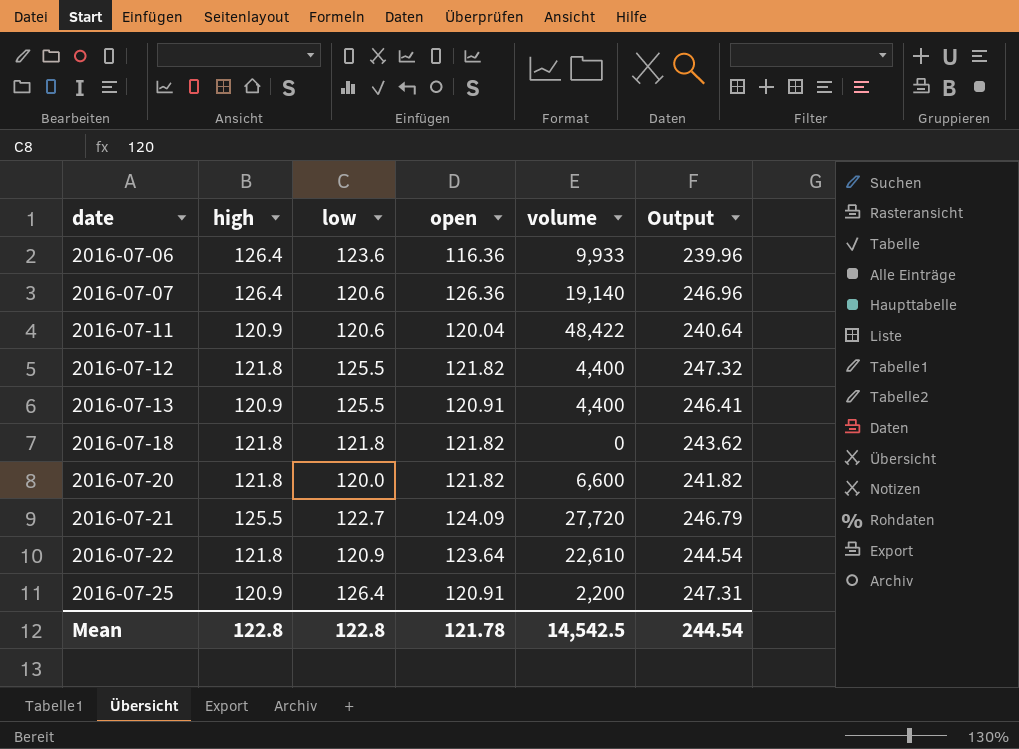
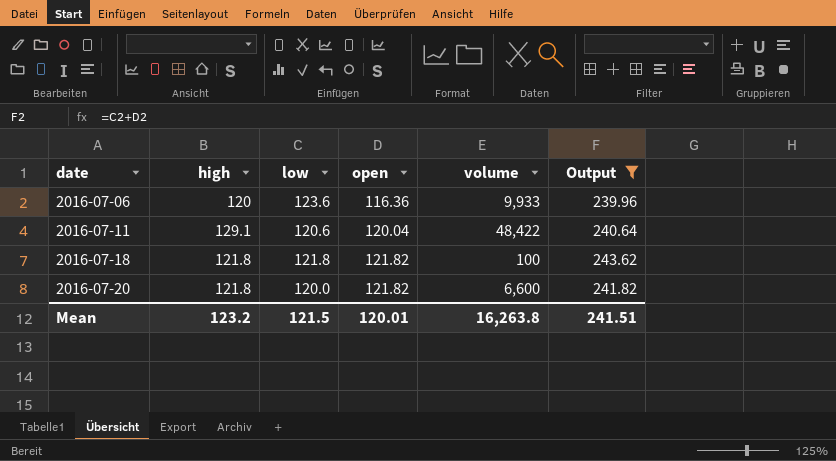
filter: none -> Output <= 243.62
2016-07-06 | high: 126.4 -> 120
2016-07-11 | high: 120.9 -> 129.1
2016-07-18 | volume: 0 -> 100
Mean | high: 122.8 -> 123.2
Mean | low: 122.8 -> 121.5
Mean | open: 121.78 -> 120.01
Mean | volume: 14,542.5 -> 16,263.8
Mean | Output: 244.54 -> 241.51

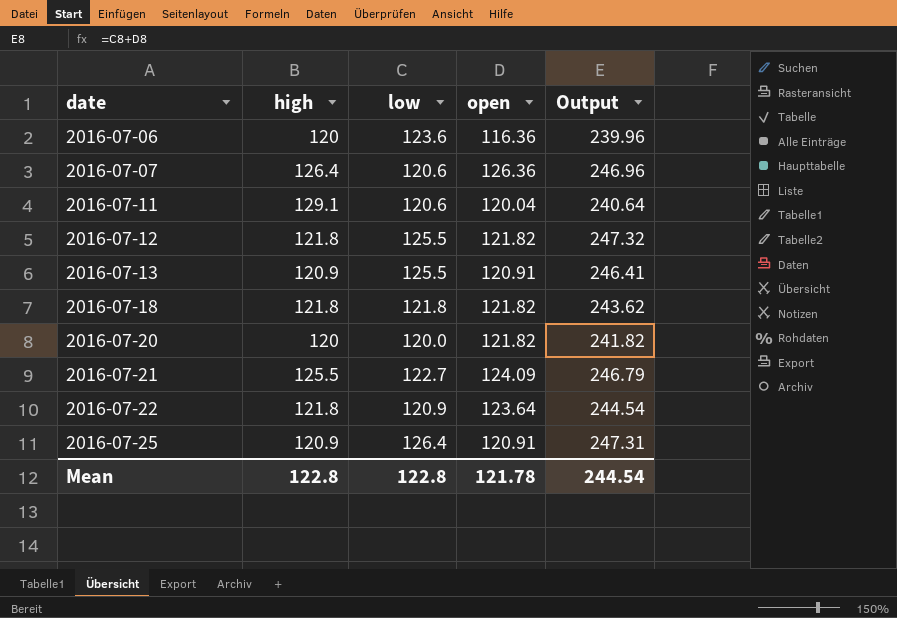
filter: Output <= 243.62 -> none
column volume | position: 5 -> none
2016-07-20 | high: 121.8 -> 120
Mean | high: 123.2 -> 122.8
Mean | low: 121.5 -> 122.8
Mean | open: 120.01 -> 121.78
Mean | Output: 241.51 -> 244.54

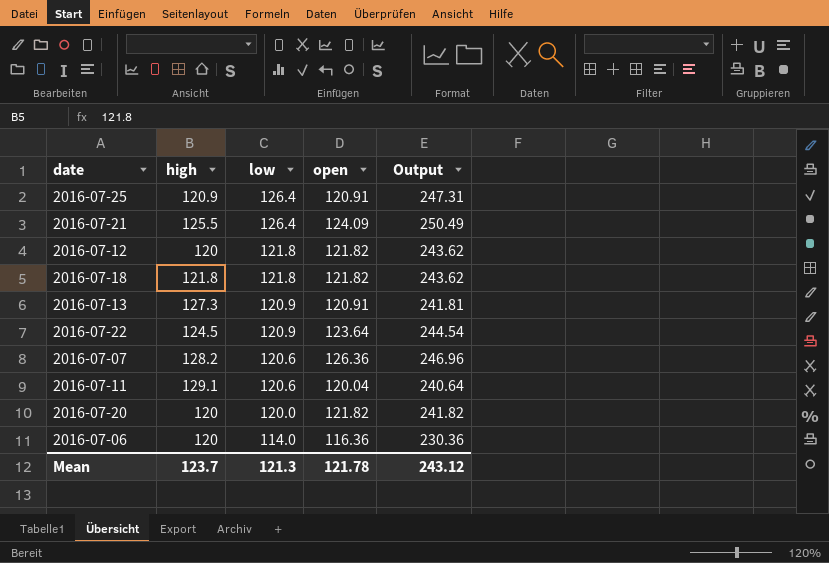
row order: date ascending -> low descending
2016-07-21 | low: 122.7 -> 126.4
2016-07-21 | Output: 246.79 -> 250.49
2016-07-12 | high: 121.8 -> 120
2016-07-12 | low: 125.5 -> 121.8
2016-07-12 | Output: 247.32 -> 243.62
2016-07-13 | high: 120.9 -> 127.3
2016-07-13 | low: 125.5 -> 120.9
2016-07-13 | Output: 246.41 -> 241.81
2016-07-22 | high: 121.8 -> 124.5
2016-07-07 | high: 126.4 -> 128.2
2016-07-06 | low: 123.6 -> 114.0
2016-07-06 | Output: 239.96 -> 230.36
Mean | high: 122.8 -> 123.7
Mean | low: 122.8 -> 121.3
Mean | Output: 244.54 -> 243.12

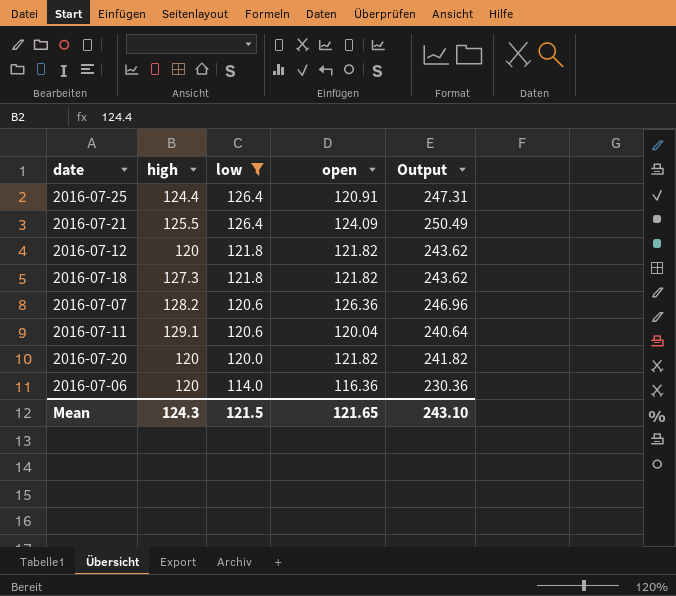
filter: none -> low != 120.9
2016-07-25 | high: 120.9 -> 124.4
2016-07-18 | high: 121.8 -> 127.3
Mean | high: 123.7 -> 124.3
Mean | low: 121.3 -> 121.5
Mean | open: 121.78 -> 121.65
Mean | Output: 243.12 -> 243.10

